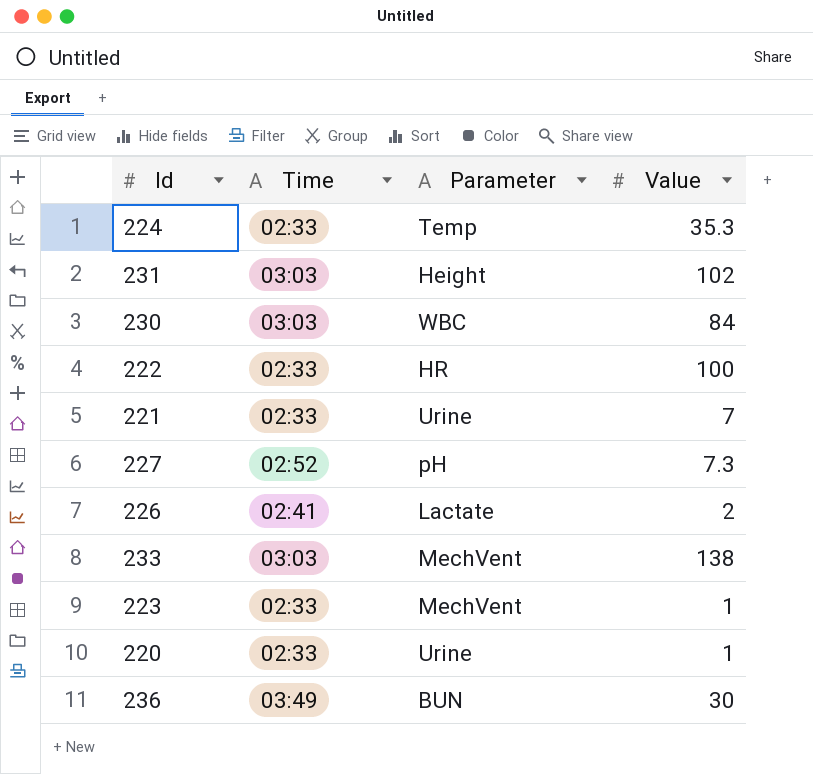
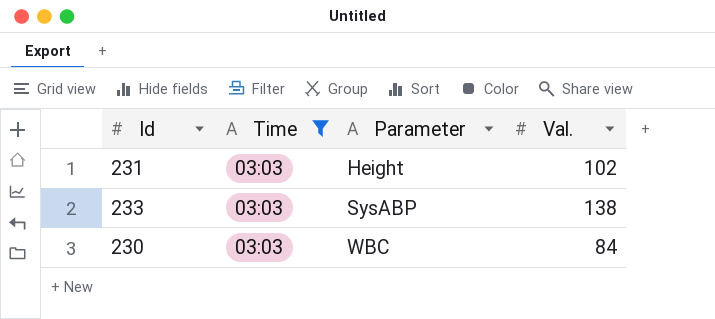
filter: none -> Time = 03:03
row order: none -> Parameter ascending
column name: Value -> Val.
233 | Parameter: MechVent -> SysABP

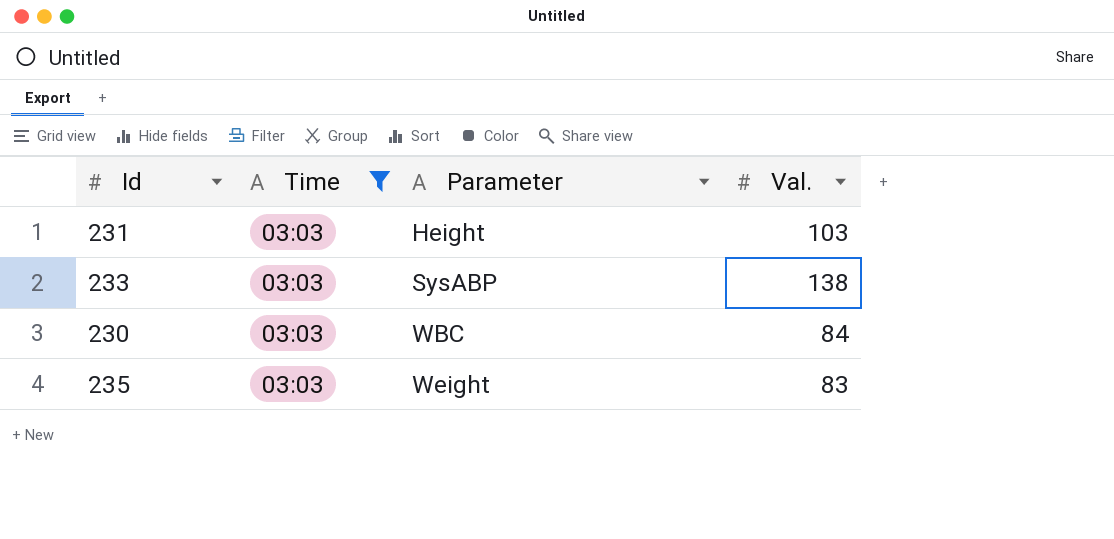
231 | Val.: 102 -> 103
row 235: none -> 03:03 | Weight | 83

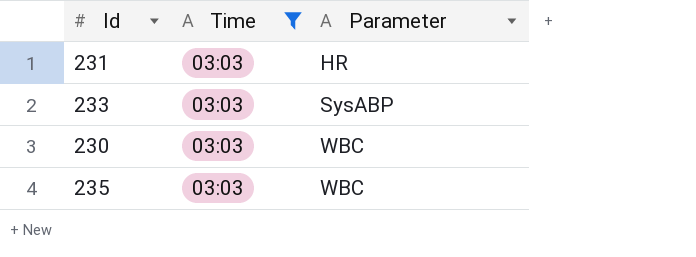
column Val. | position: 4 -> none
231 | Parameter: Height -> HR
235 | Parameter: Weight -> WBC

